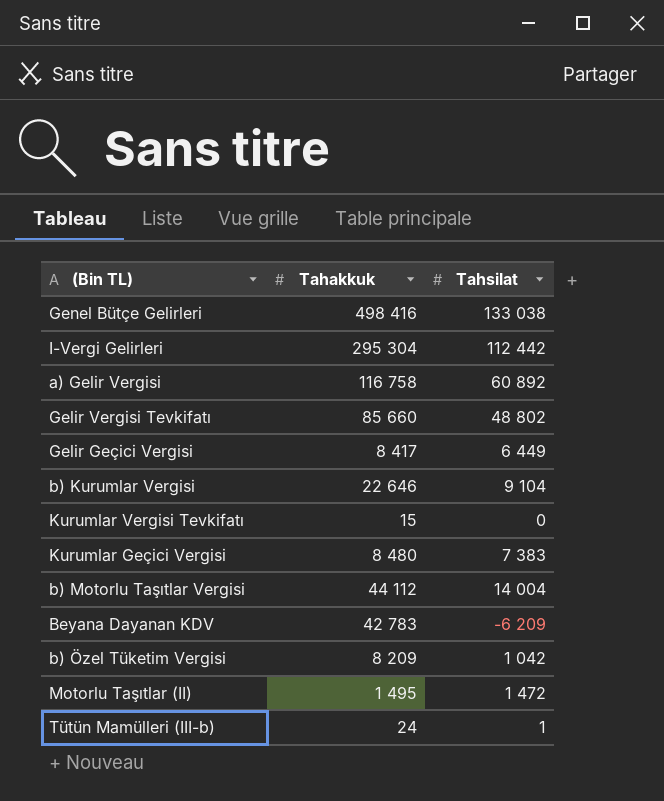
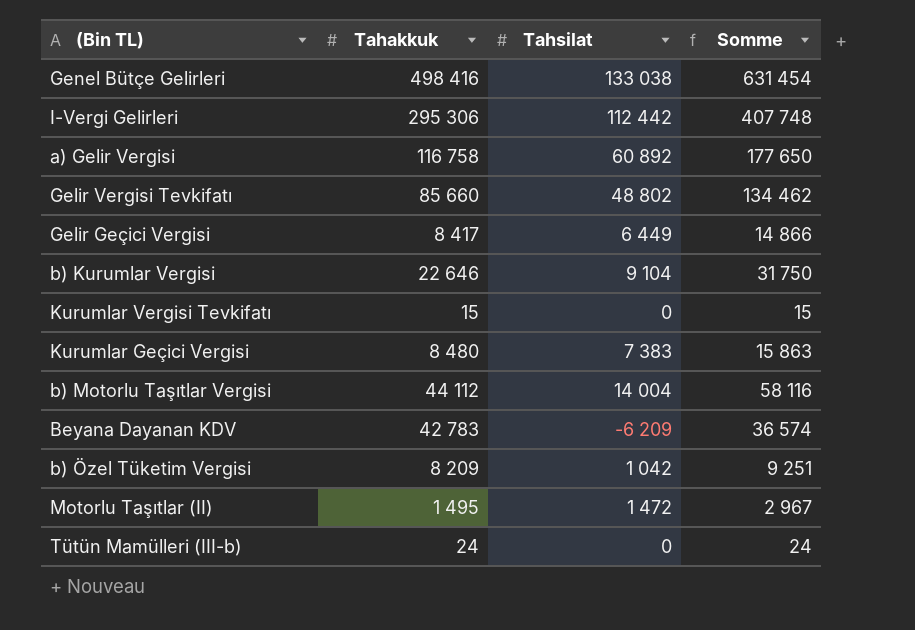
column Somme | formula: none -> [Tahakkuk] + [Tahsilat]
I-Vergi Gelirleri | Tahakkuk: 295 304 -> 295 306
Tütün Mamülleri (III-b) | Tahsilat: 1 -> 0

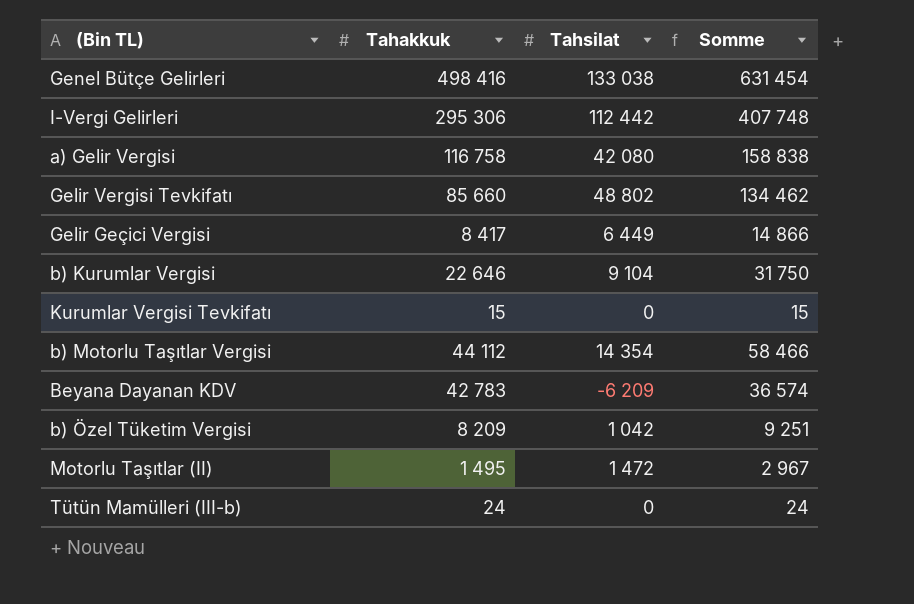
row Kurumlar Geçici Vergisi: 8 480 | 7 383 | 15 863 -> none
a) Gelir Vergisi | Tahsilat: 60 892 -> 42 080
a) Gelir Vergisi | Somme: 177 650 -> 158 838
b) Motorlu Taşıtlar Vergisi | Tahsilat: 14 004 -> 14 354
b) Motorlu Taşıtlar Vergisi | Somme: 58 116 -> 58 466

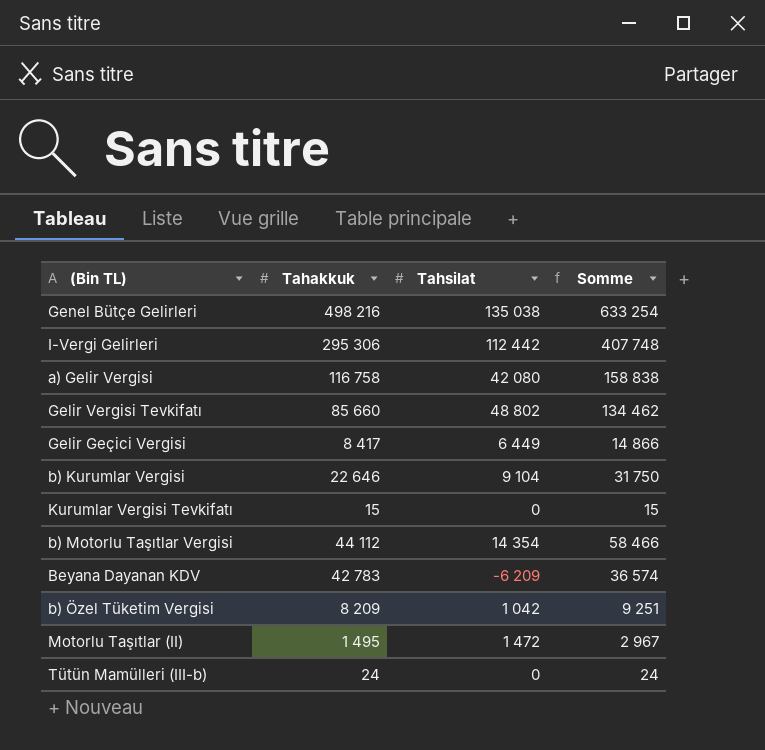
Genel Bütçe Gelirleri | Tahakkuk: 498 416 -> 498 216
Genel Bütçe Gelirleri | Tahsilat: 133 038 -> 135 038
Genel Bütçe Gelirleri | Somme: 631 454 -> 633 254

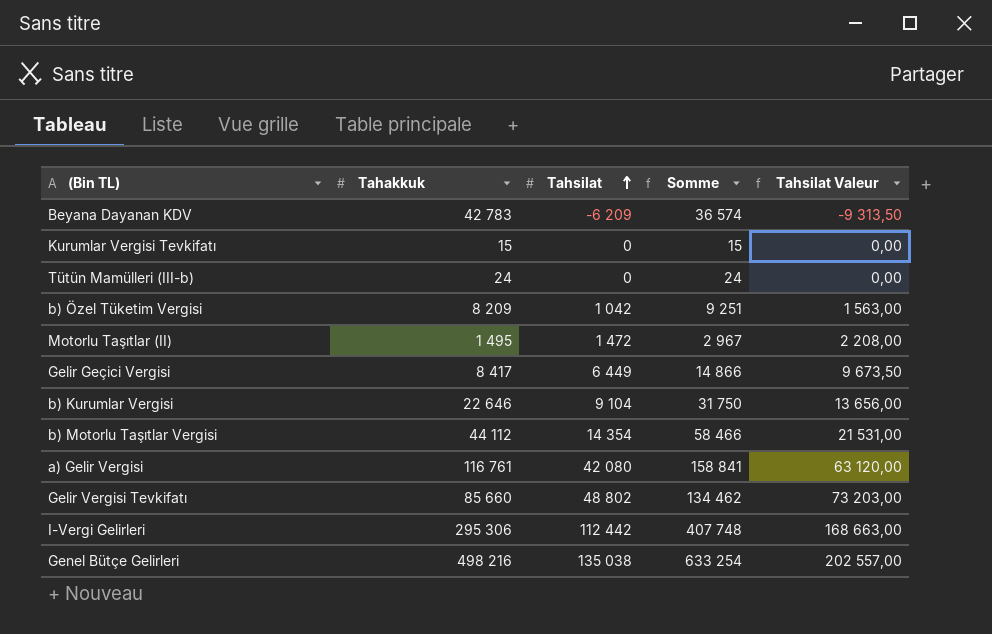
row order: none -> Tahsilat ascending
column Tahsilat Valeur | formula: none -> [Tahsilat] * 1,5
a) Gelir Vergisi | Tahakkuk: 116 758 -> 116 761
a) Gelir Vergisi | Somme: 158 838 -> 158 841

